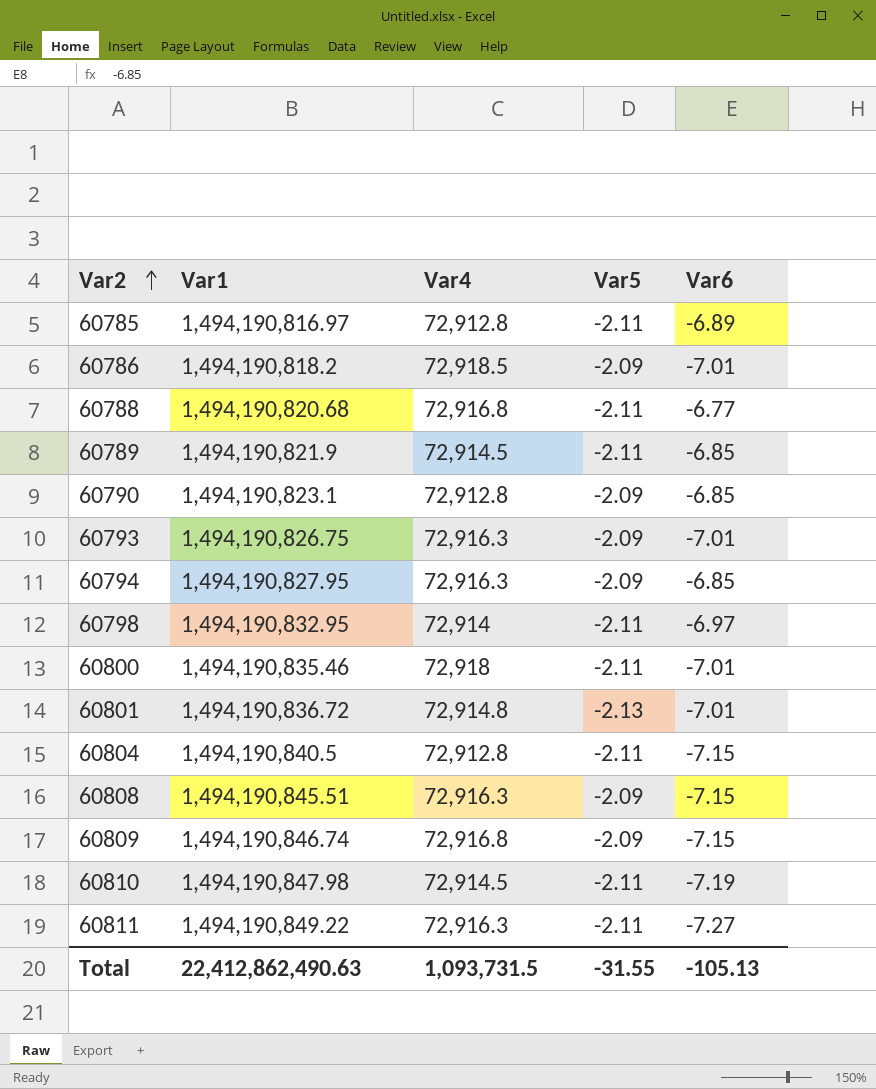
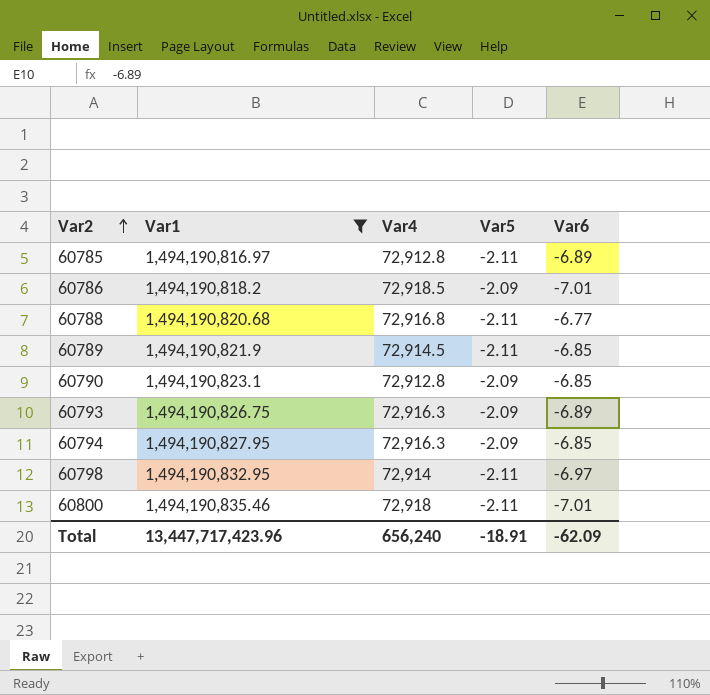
filter: none -> Var1 <= 1,494,190,835.46
60793 | Var6: -7.01 -> -6.89
Total | Var1: 22,412,862,490.63 -> 13,447,717,423.96
Total | Var4: 1,093,731.5 -> 656,240
Total | Var5: -31.55 -> -18.91
Total | Var6: -105.13 -> -62.09

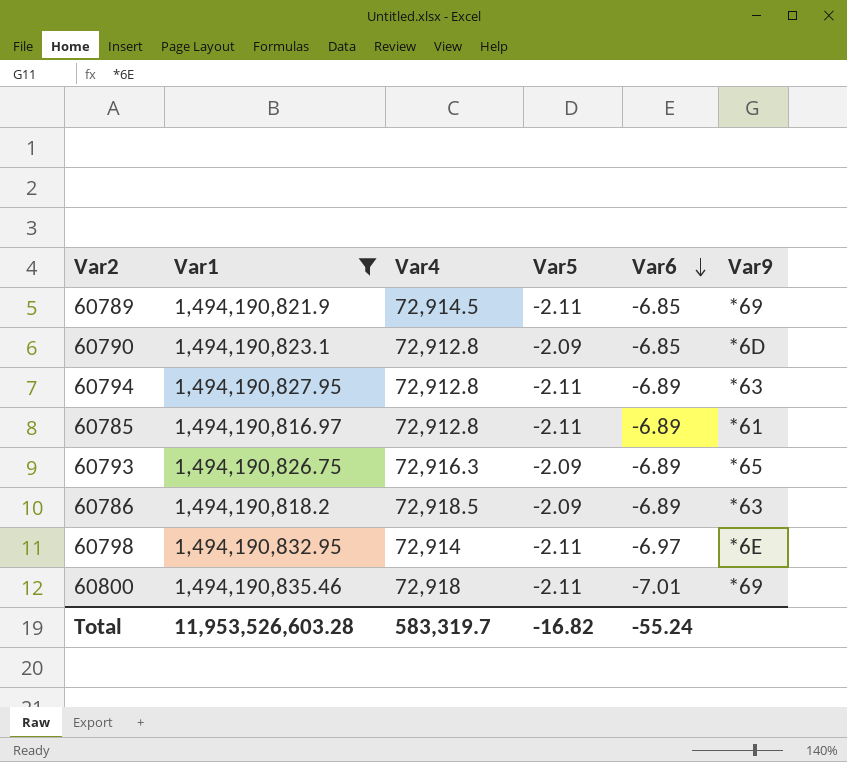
row order: Var2 ascending -> Var6 descending
column Var9 | position: none -> 6
row 60788: 1,494,190,820.68 | 72,916.8 | -2.11 | -6.77 -> none
60794 | Var4: 72,916.3 -> 72,912.8
60794 | Var5: -2.09 -> -2.11
60794 | Var6: -6.85 -> -6.89
60786 | Var6: -7.01 -> -6.89
Total | Var1: 13,447,717,423.96 -> 11,953,526,603.28
Total | Var4: 656,240 -> 583,319.7
Total | Var5: -18.91 -> -16.82
Total | Var6: -62.09 -> -55.24

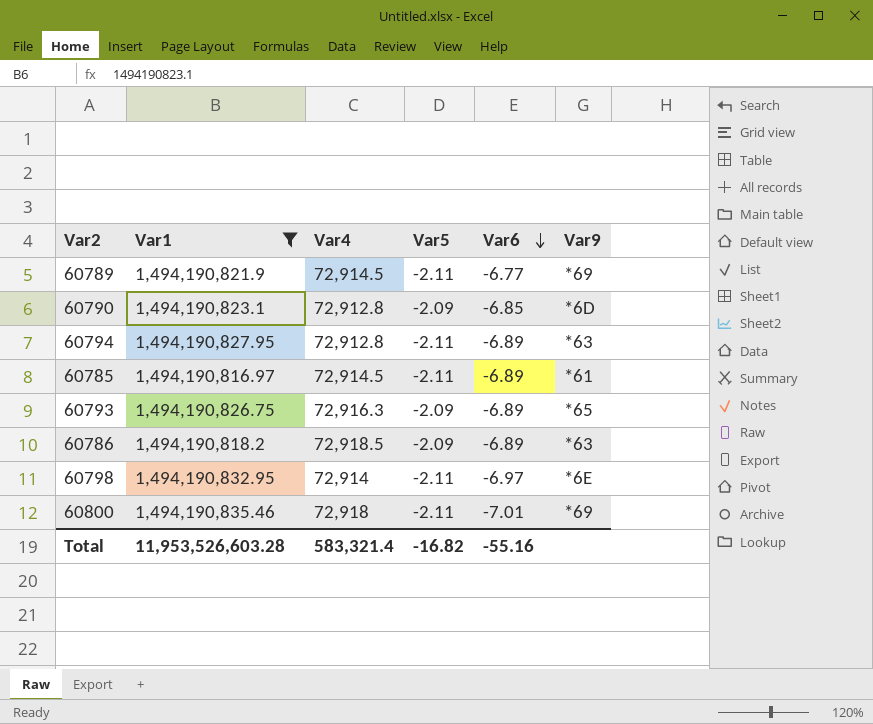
60789 | Var6: -6.85 -> -6.77
60785 | Var4: 72,912.8 -> 72,914.5
Total | Var4: 583,319.7 -> 583,321.4
Total | Var6: -55.24 -> -55.16

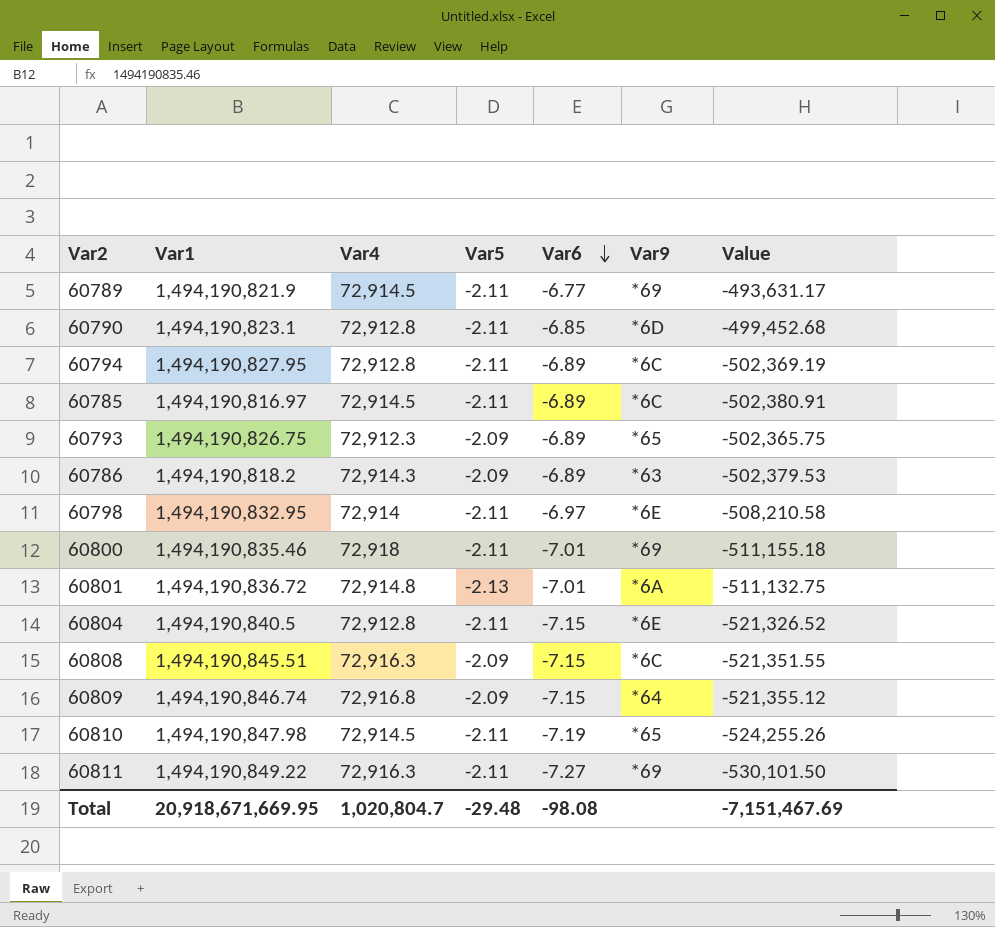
filter: Var1 <= 1,494,190,835.46 -> none
column Value | formula: none -> [Var4] * [Var6]
60790 | Var5: -2.09 -> -2.11
60794 | Var9: *63 -> *6C
60785 | Var9: *61 -> *6C
60793 | Var4: 72,916.3 -> 72,912.3
60786 | Var4: 72,918.5 -> 72,914.3
Total | Var1: 11,953,526,603.28 -> 20,918,671,669.95
Total | Var4: 583,321.4 -> 1,020,804.7
Total | Var5: -16.82 -> -29.48
Total | Var6: -55.16 -> -98.08

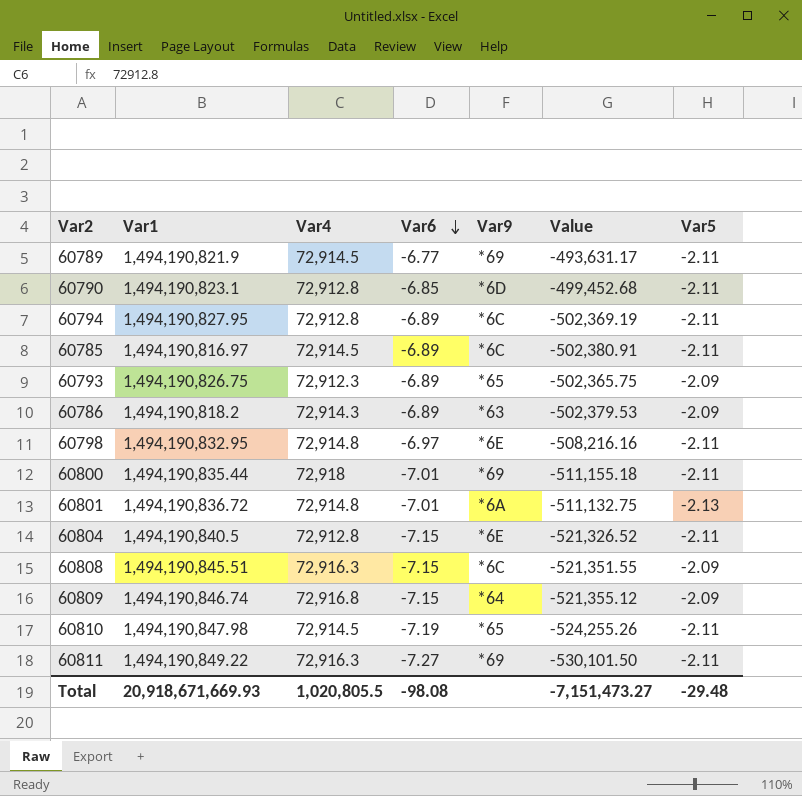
column Var5 | position: 4 -> 7
60798 | Var4: 72,914 -> 72,914.8
60798 | Value: -508,210.58 -> -508,216.16
60800 | Var1: 1,494,190,835.46 -> 1,494,190,835.44
Total | Var1: 20,918,671,669.95 -> 20,918,671,669.93
Total | Var4: 1,020,804.7 -> 1,020,805.5
Total | Value: -7,151,467.69 -> -7,151,473.27

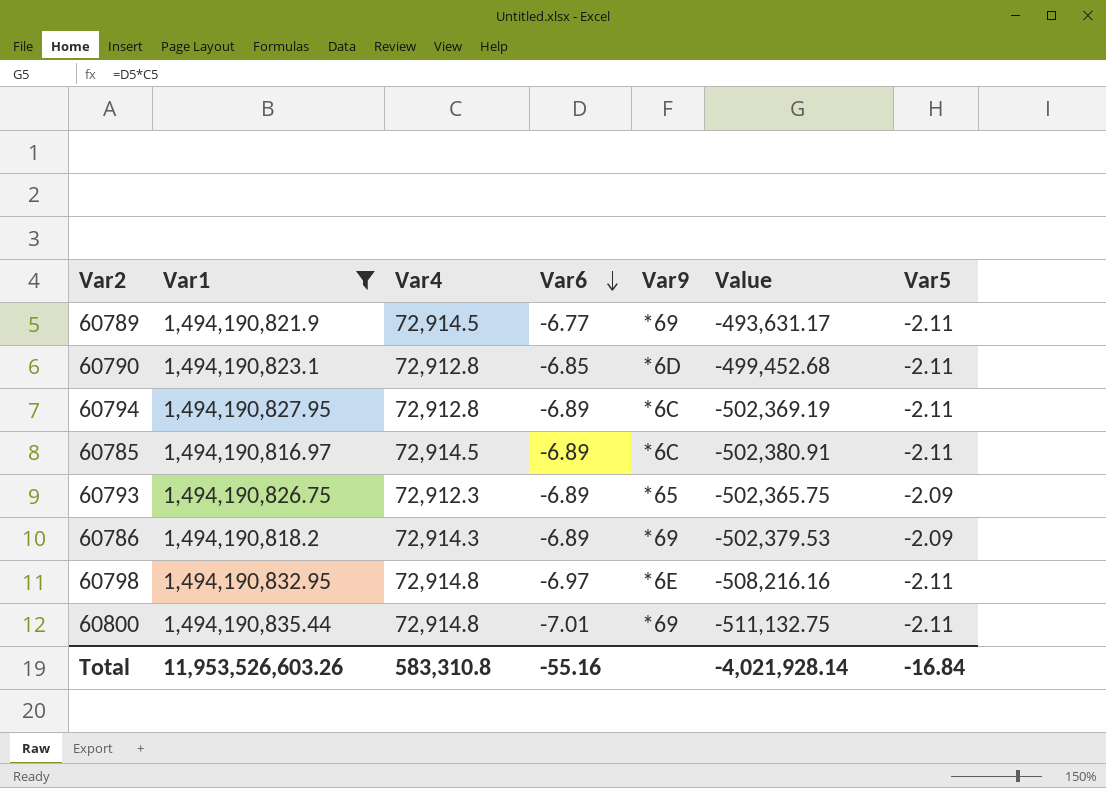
filter: none -> Var1 <= 1,494,190,835.44
60786 | Var9: *63 -> *69
60800 | Var4: 72,918 -> 72,914.8
60800 | Value: -511,155.18 -> -511,132.75
Total | Var1: 20,918,671,669.93 -> 11,953,526,603.26
Total | Var4: 1,020,805.5 -> 583,310.8
Total | Var6: -98.08 -> -55.16
Total | Value: -7,151,473.27 -> -4,021,928.14
Total | Var5: -29.48 -> -16.84

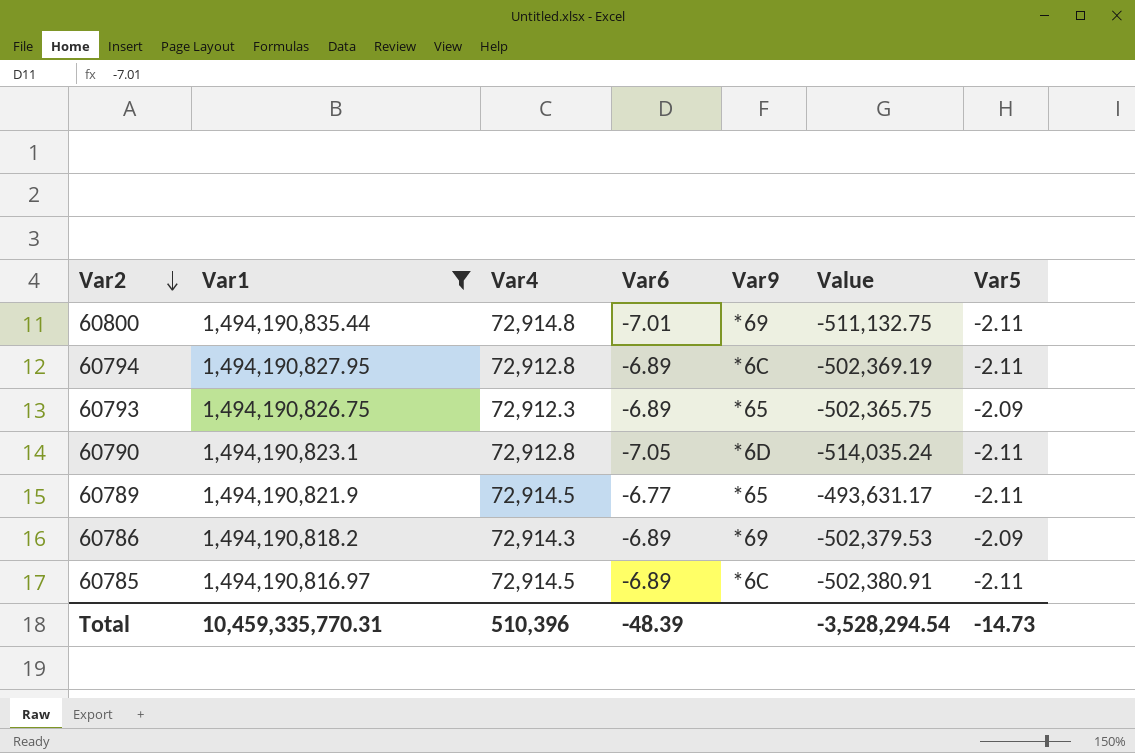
row order: Var6 descending -> Var2 descending
row 60798: 1,494,190,832.95 | 72,914.8 | -6.97 | *6E | -508,216.16 | -2.11 -> none
60790 | Var6: -6.85 -> -7.05
60790 | Value: -499,452.68 -> -514,035.24
60789 | Var9: *69 -> *65
Total | Var1: 11,953,526,603.26 -> 10,459,335,770.31
Total | Var4: 583,310.8 -> 510,396
Total | Var6: -55.16 -> -48.39
Total | Value: -4,021,928.14 -> -3,528,294.54
Total | Var5: -16.84 -> -14.73

